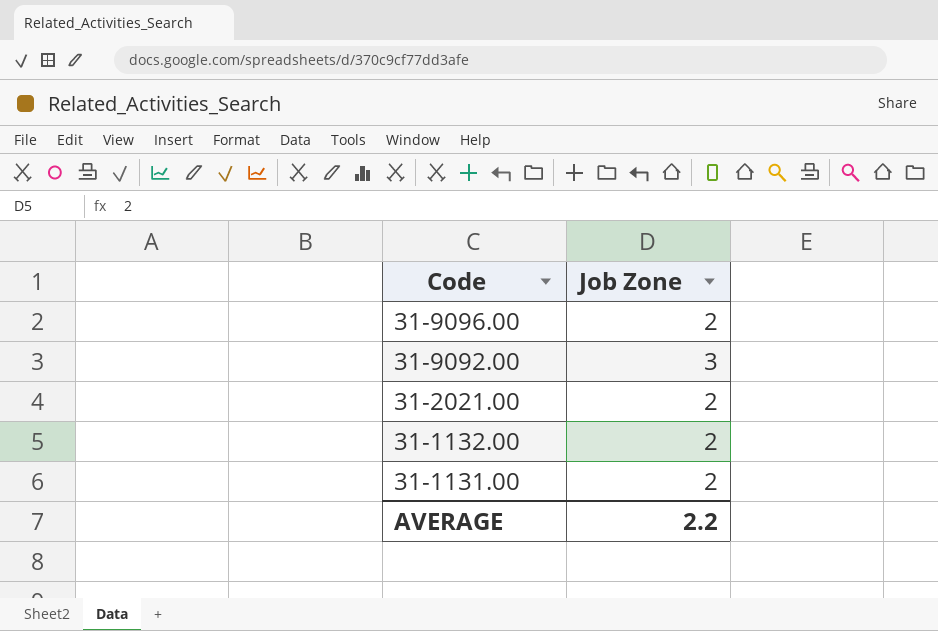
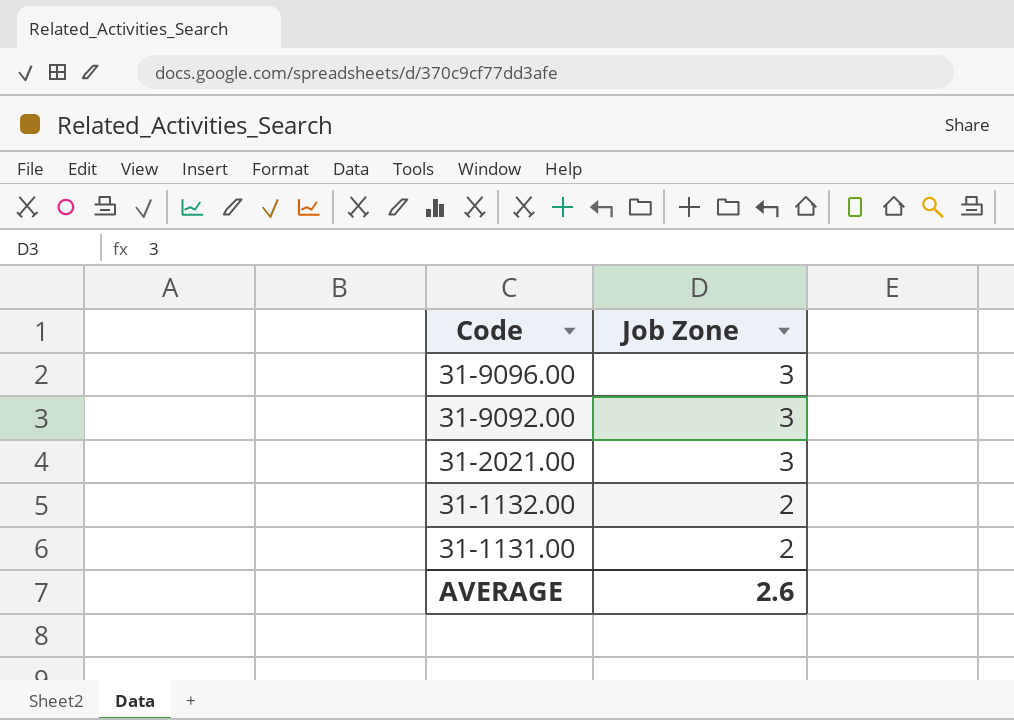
31-9096.00 | Job Zone: 2 -> 3
31-2021.00 | Job Zone: 2 -> 3
AVERAGE | Job Zone: 2.2 -> 2.6

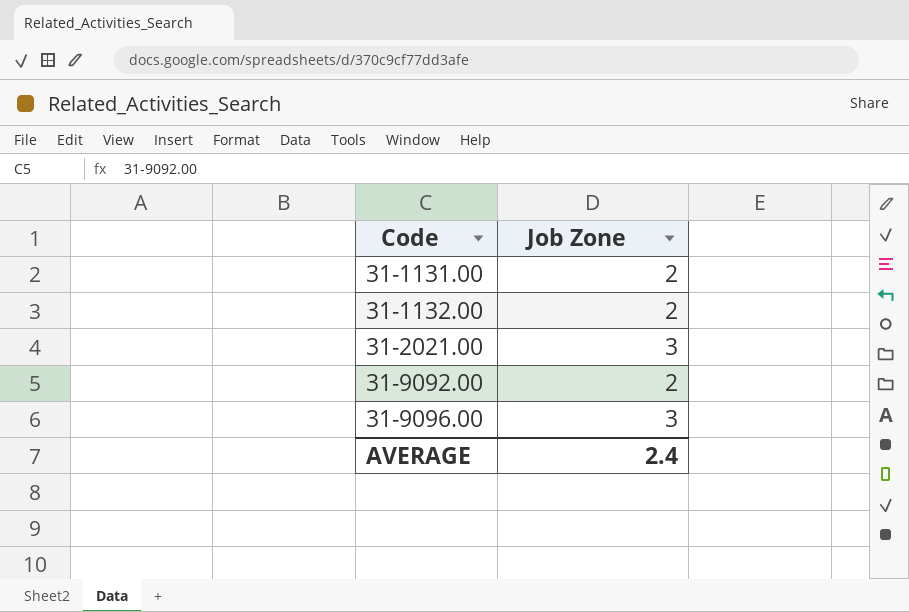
row order: Code descending -> Code ascending
31-9092.00 | Job Zone: 3 -> 2
AVERAGE | Job Zone: 2.6 -> 2.4

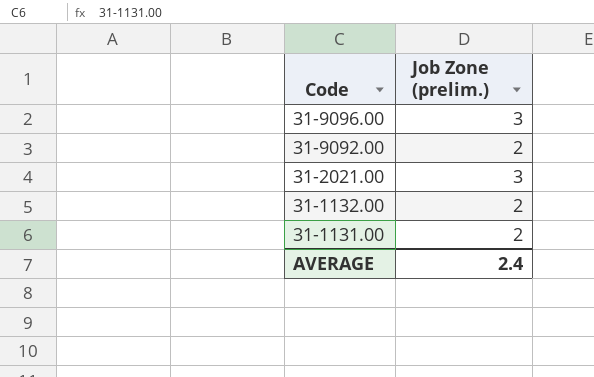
row order: Code ascending -> Code descending
column name: Job Zone -> Job Zone (prelim.)

